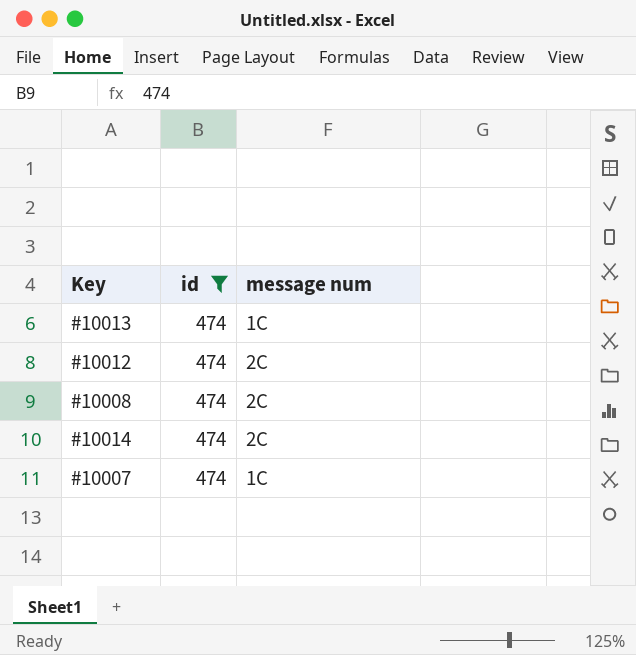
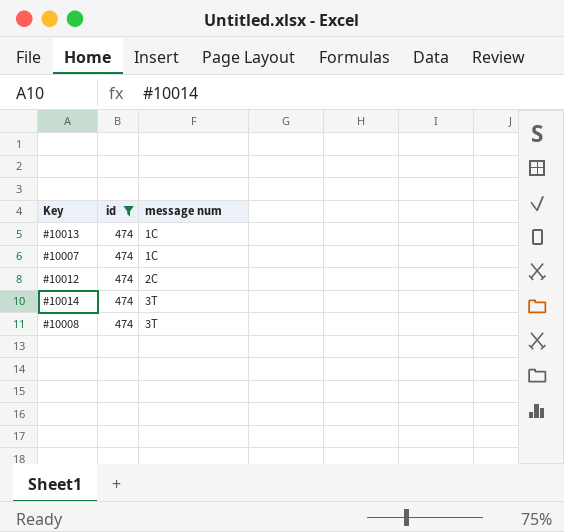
row order: none -> message num ascending
#10014 | message num: 2C -> 3T
#10008 | message num: 2C -> 3T

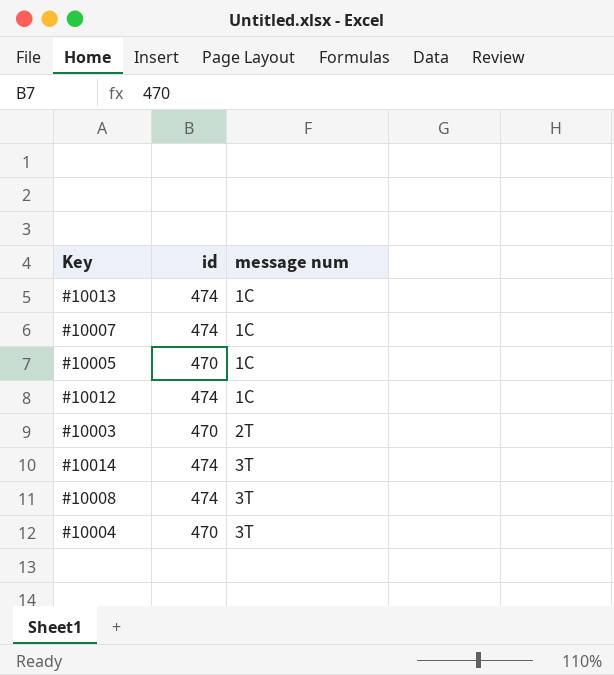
filter: id = 474 -> none
#10012 | message num: 2C -> 1C

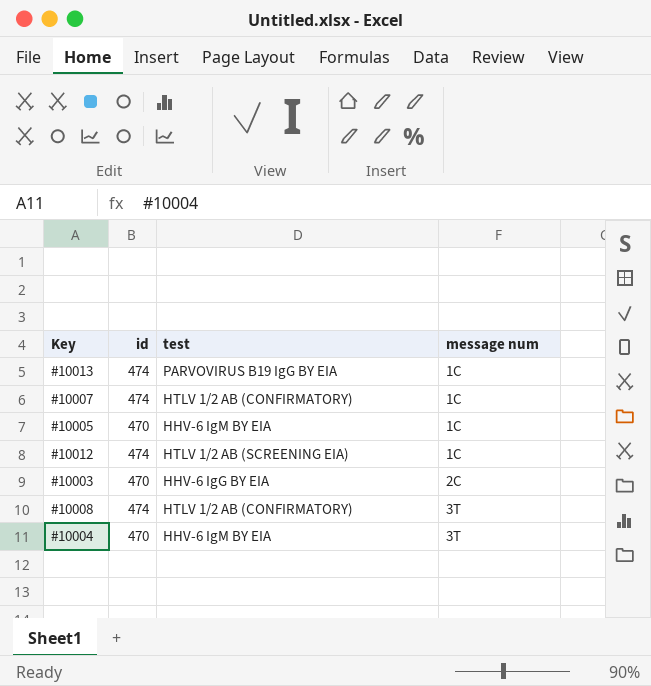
column test | position: none -> 3
row #10014: 474 | 3T -> none
#10003 | message num: 2T -> 2C

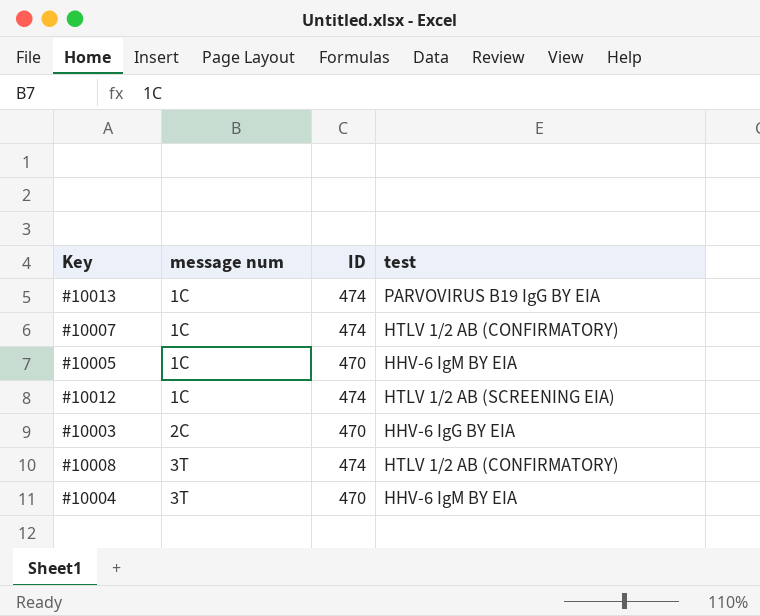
column message num | position: 4 -> 2
column name: id -> ID

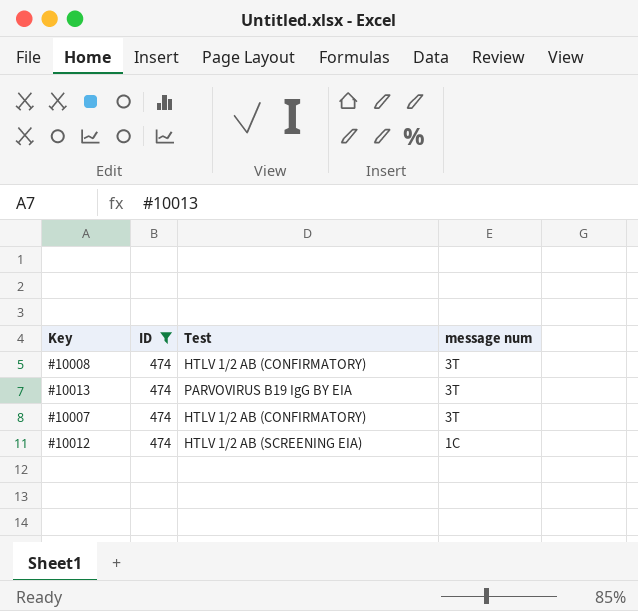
filter: none -> ID = 474
row order: message num ascending -> message num descending
column name: test -> Test
column message num | position: 2 -> 4
#10013 | message num: 1C -> 3T
#10007 | message num: 1C -> 3T

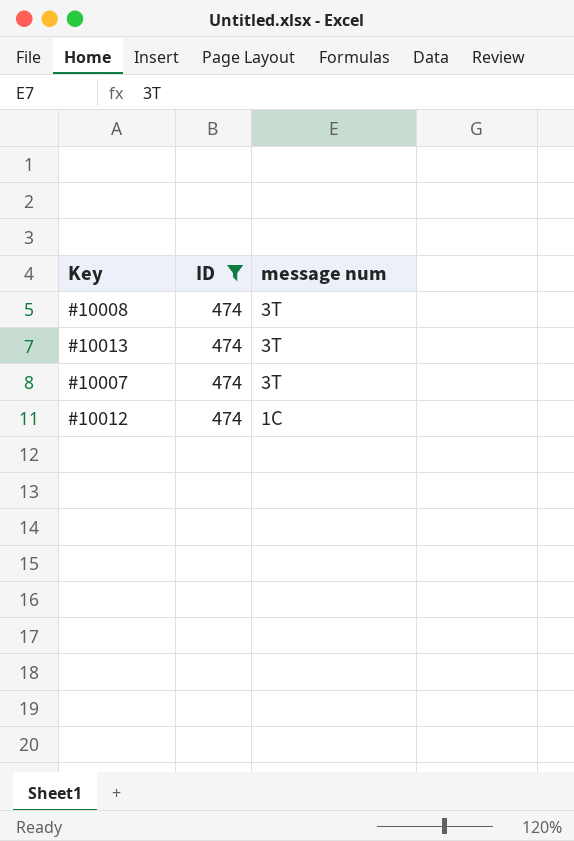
column Test | position: 3 -> none

